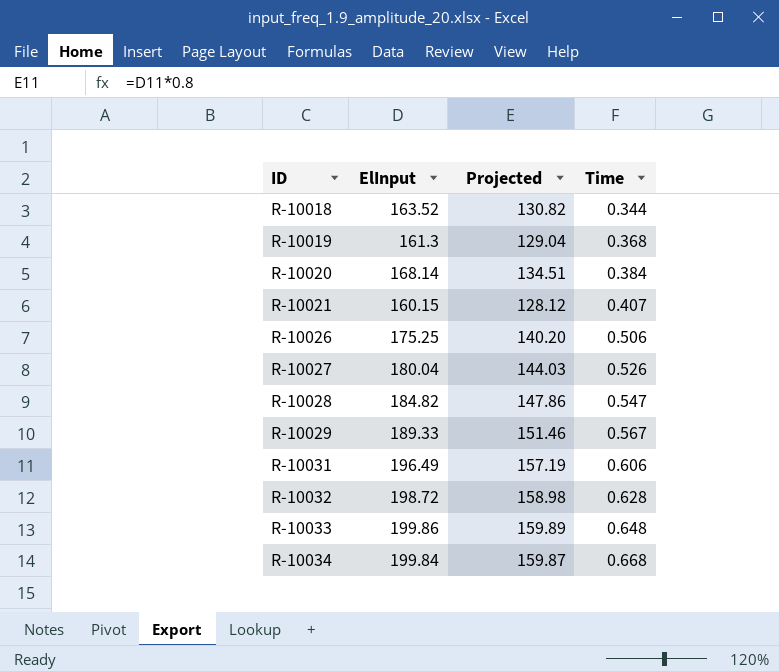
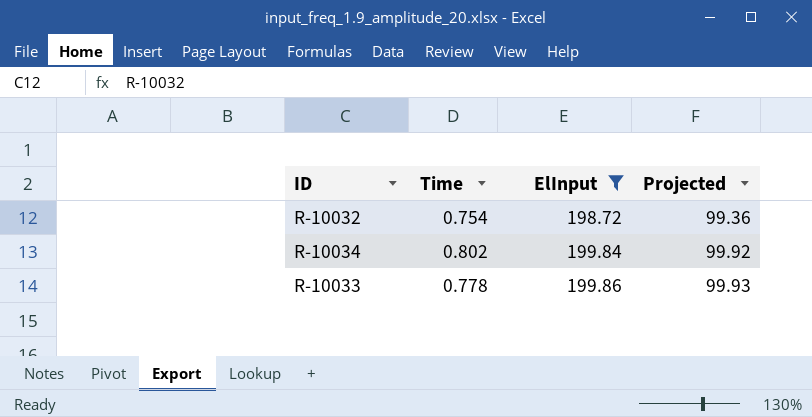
filter: none -> ElInput >= 198.72
row order: ID ascending -> ElInput ascending
column Time | position: 4 -> 2
column Projected | formula: [ElInput] * 0.8 -> [ElInput] * 0.5
R-10032 | Time: 0.628 -> 0.754
R-10034 | Time: 0.668 -> 0.802
R-10033 | Time: 0.648 -> 0.778

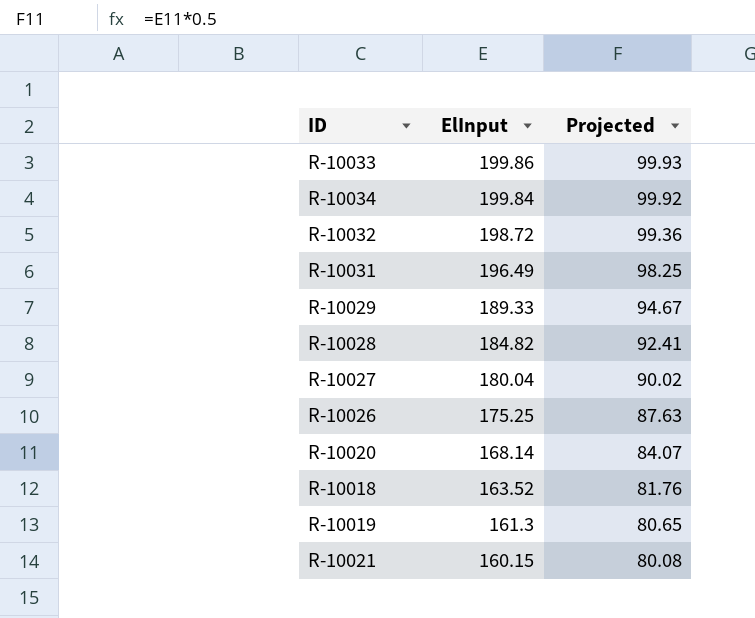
filter: ElInput >= 198.72 -> none
row order: ElInput ascending -> ElInput descending
column Time | position: 2 -> none

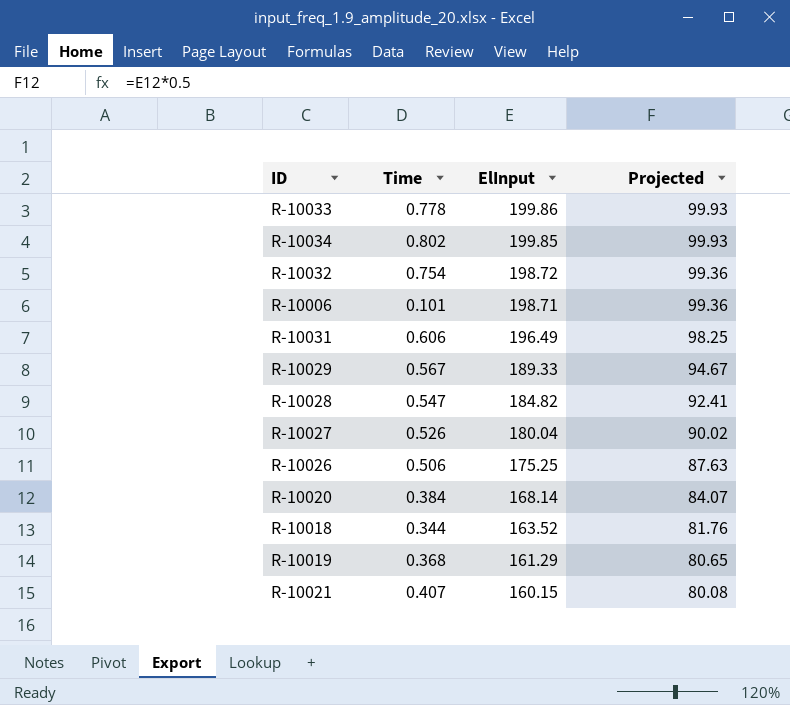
column Time | position: none -> 2
R-10034 | ElInput: 199.84 -> 199.85
R-10034 | Projected: 99.92 -> 99.93
row R-10006: none -> 0.101 | 198.71 | 99.36
R-10019 | ElInput: 161.3 -> 161.29

